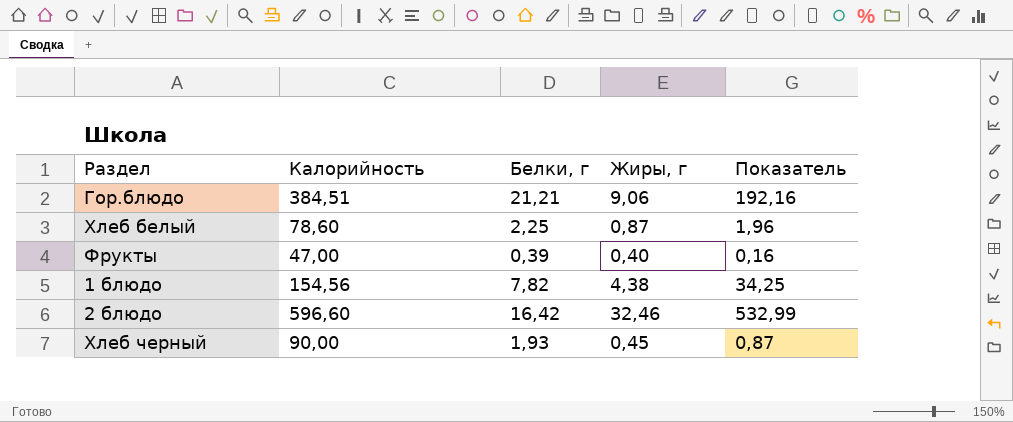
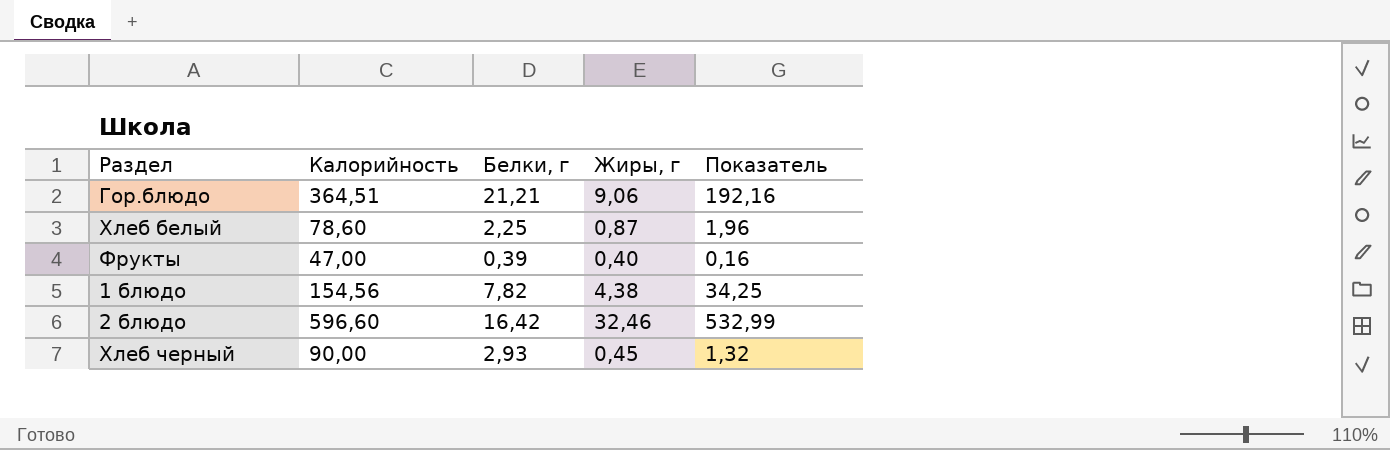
Гор.блюдо | Калорийность: 384,51 -> 364,51
Хлеб черный | Белки, г: 1,93 -> 2,93
Хлеб черный | Показатель: 0,87 -> 1,32

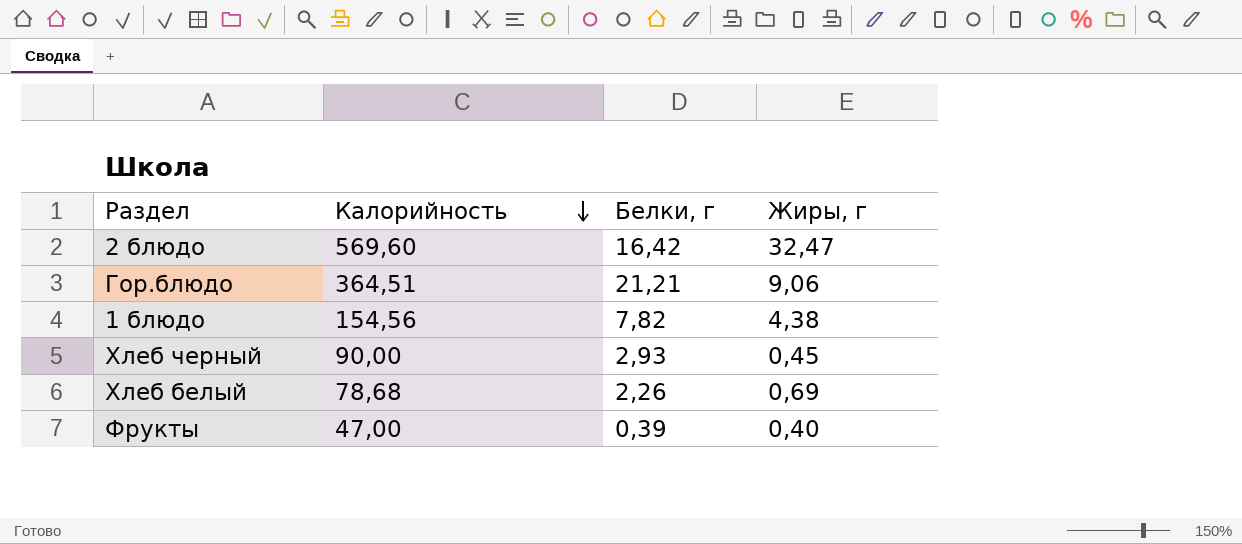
row order: none -> Калорийность descending
column Показатель | formula: [Белки, г] * [Жиры, г] -> none
2 блюдо | Калорийность: 596,60 -> 569,60
2 блюдо | Жиры, г: 32,46 -> 32,47
Хлеб белый | Калорийность: 78,60 -> 78,68
Хлеб белый | Белки, г: 2,25 -> 2,26
Хлеб белый | Жиры, г: 0,87 -> 0,69

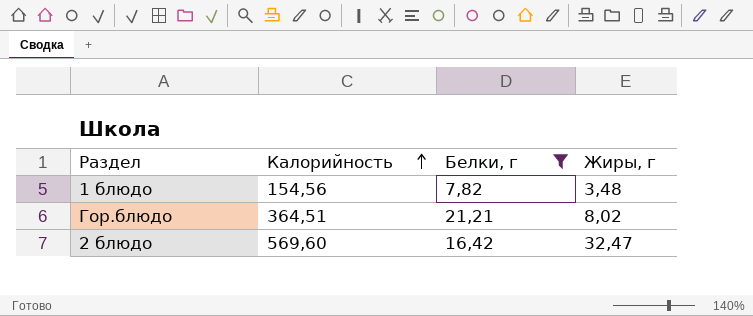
filter: none -> Белки, г >= 7,82
row order: Калорийность descending -> Калорийность ascending
1 блюдо | Жиры, г: 4,38 -> 3,48
Гор.блюдо | Жиры, г: 9,06 -> 8,02

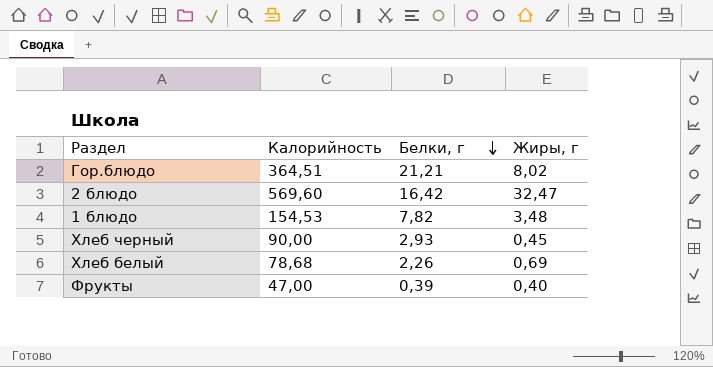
filter: Белки, г >= 7,82 -> none
row order: Калорийность ascending -> Белки, г descending
1 блюдо | Калорийность: 154,56 -> 154,53

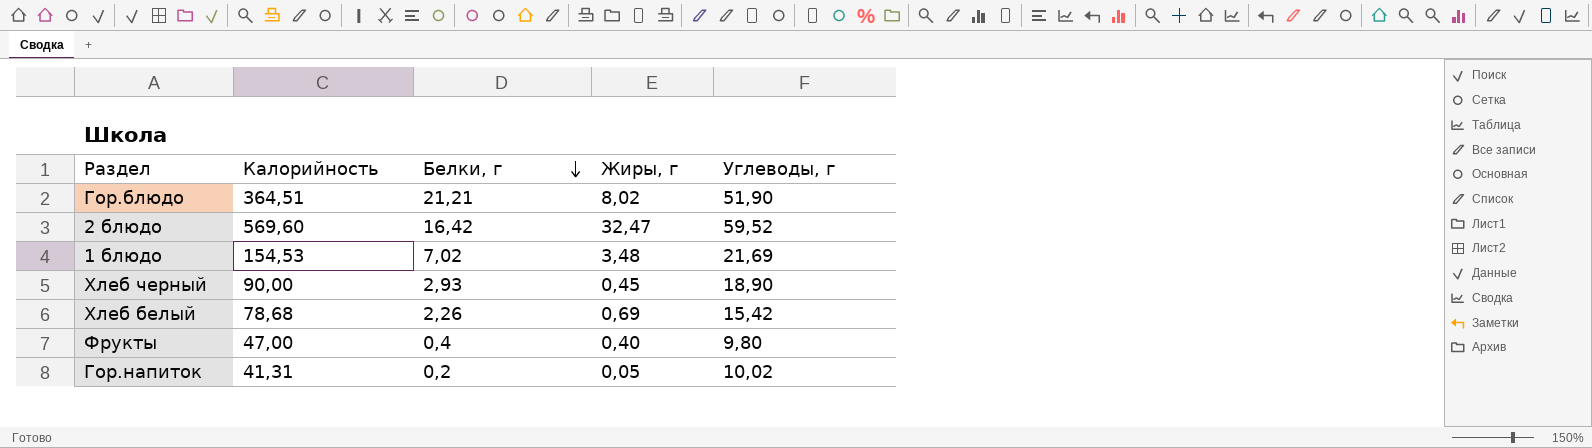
column Углеводы, г | position: none -> 5
1 блюдо | Белки, г: 7,82 -> 7,02
Фрукты | Белки, г: 0,39 -> 0,4
row Гор.напиток: none -> 41,31 | 0,2 | 0,05 | 10,02

